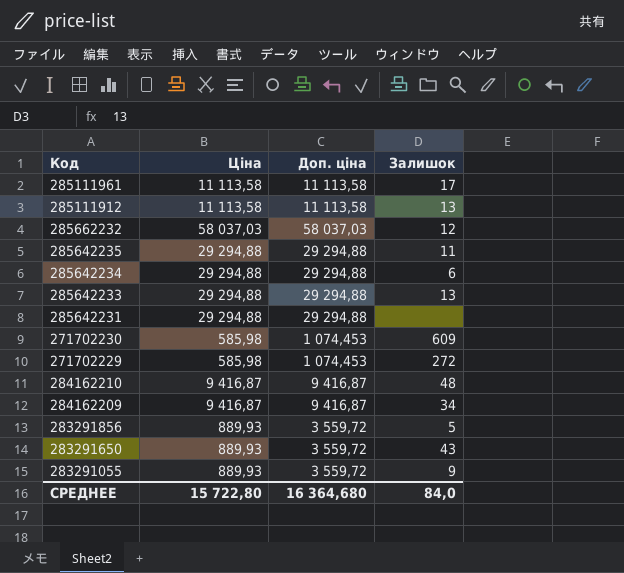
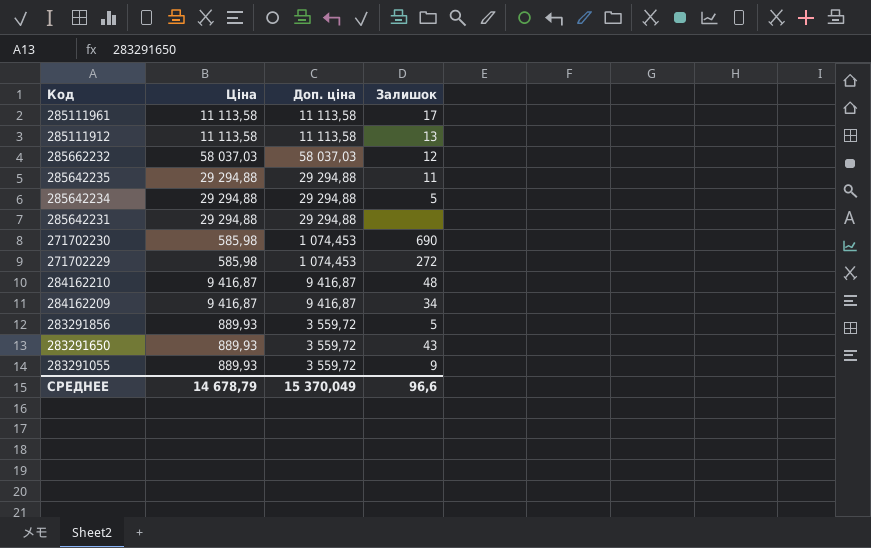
row 285642233: 29 294,88 | 29 294,88 | 13 -> none
285642234 | Залишок: 6 -> 5
271702230 | Залишок: 609 -> 690
СРЕДНЕЕ | Ціна: 15 722,80 -> 14 678,79
СРЕДНЕЕ | Доп. ціна: 16 364,680 -> 15 370,049
СРЕДНЕЕ | Залишок: 84,0 -> 96,6

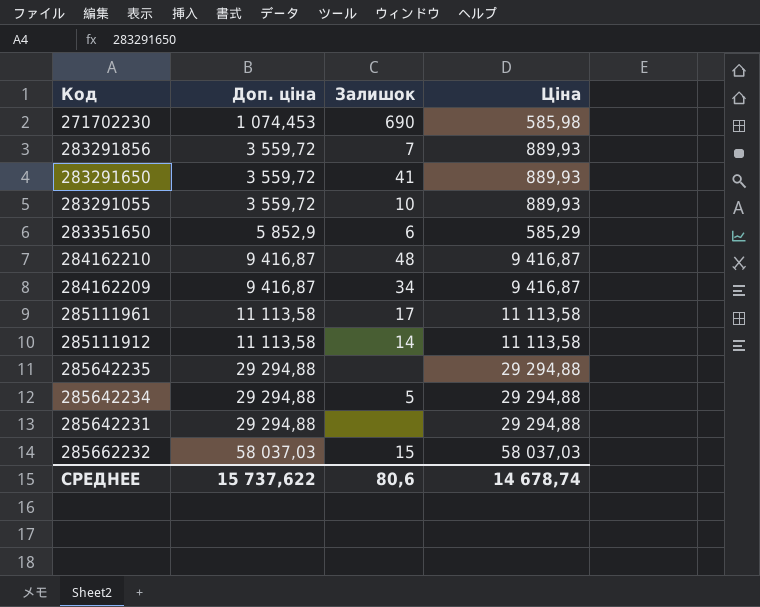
row order: none -> Доп. ціна ascending
column Ціна | position: 2 -> 4
row 271702229: 585,98 | 1 074,453 | 272 -> none
283291856 | Залишок: 5 -> 7
283291650 | Залишок: 43 -> 41
283291055 | Залишок: 9 -> 10
row 283351650: none -> 5 852,9 | 6 | 585,29
285111912 | Залишок: 13 -> 14
285642235 | Залишок: 11 -> none
285662232 | Залишок: 12 -> 15
СРЕДНЕЕ | Доп. ціна: 15 370,049 -> 15 737,622
СРЕДНЕЕ | Залишок: 96,6 -> 80,6
СРЕДНЕЕ | Ціна: 14 678,79 -> 14 678,74

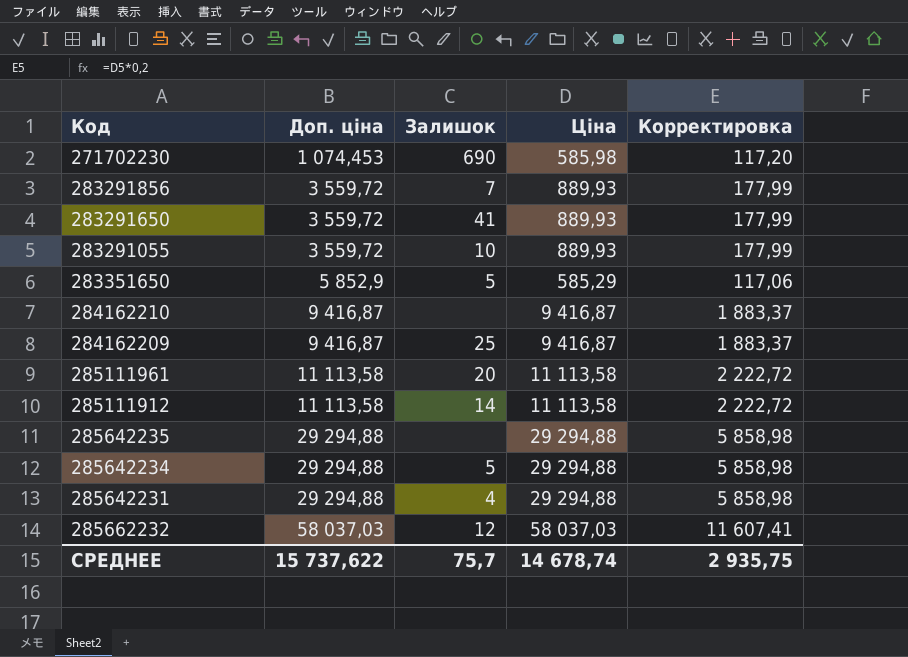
column Корректировка | formula: none -> [Ціна] * 0,2
283351650 | Залишок: 6 -> 5
284162210 | Залишок: 48 -> none
284162209 | Залишок: 34 -> 25
285111961 | Залишок: 17 -> 20
285642231 | Залишок: none -> 4
285662232 | Залишок: 15 -> 12
СРЕДНЕЕ | Залишок: 80,6 -> 75,7

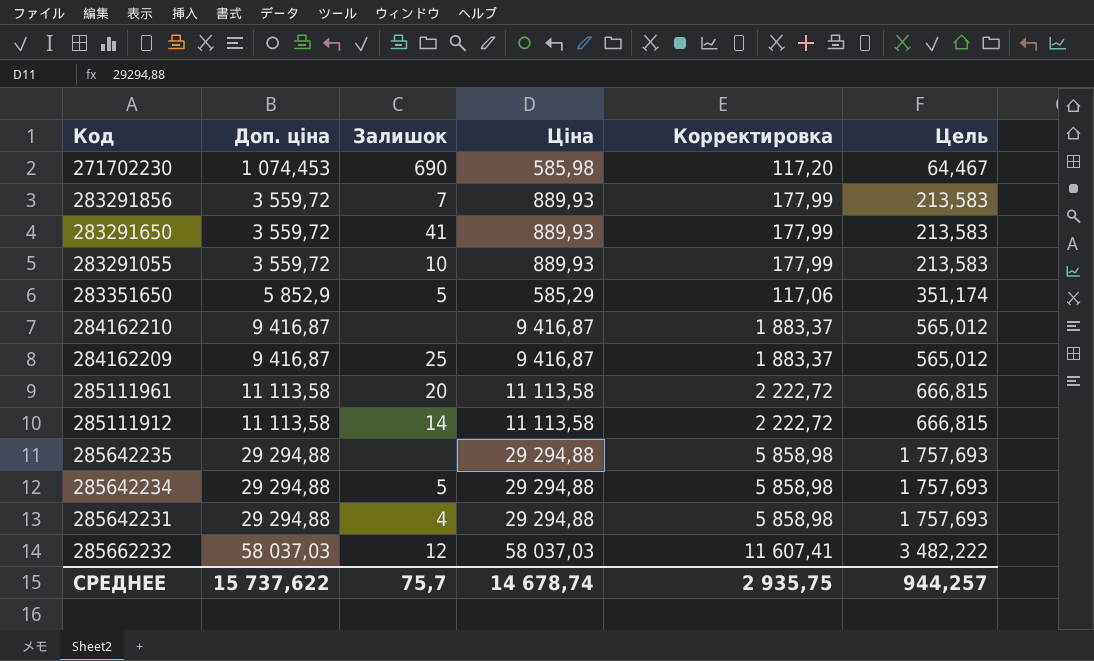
column Цель | formula: none -> [Доп. ціна] * 0,06

